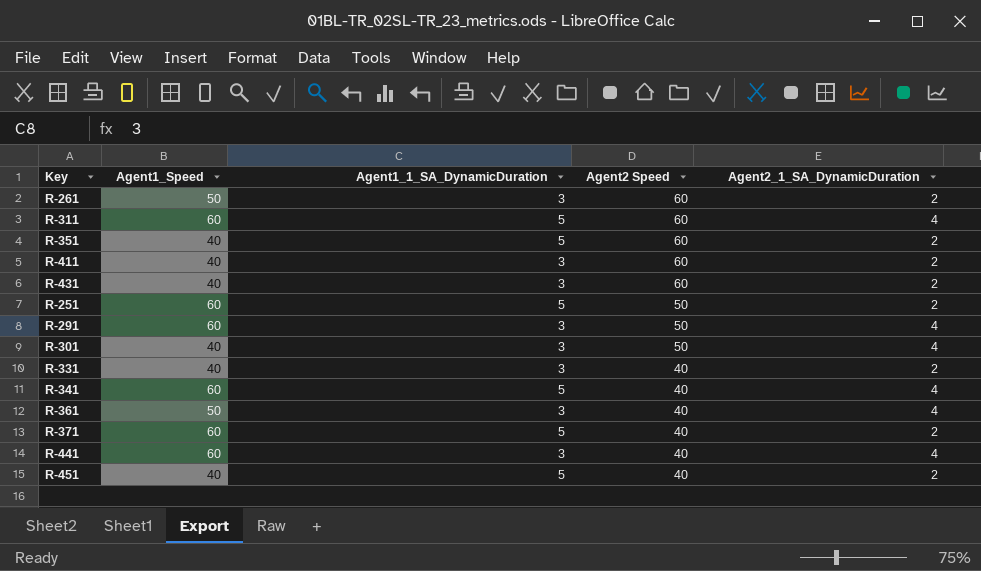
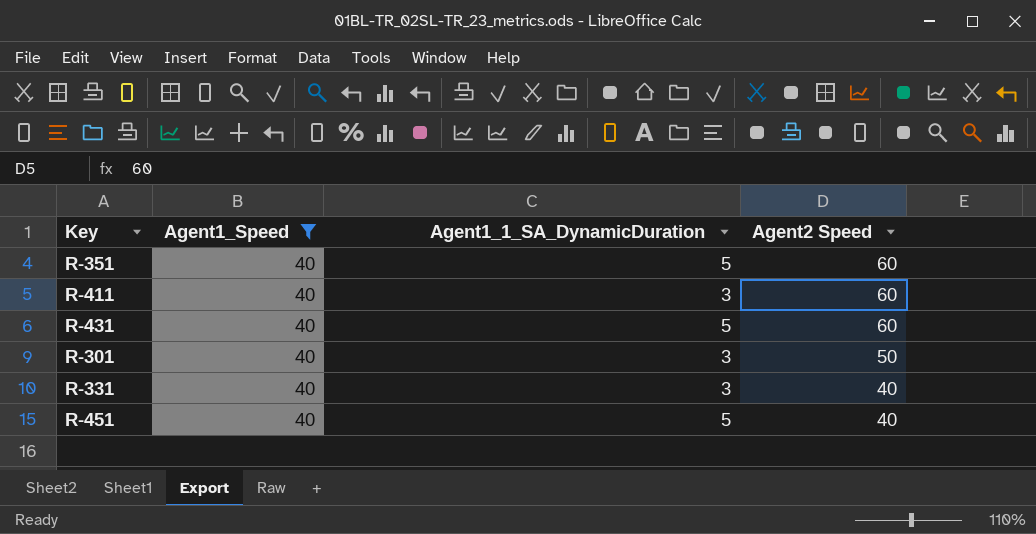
filter: none -> Agent1_Speed = 40
column Agent2_1_SA_DynamicDuration | position: 5 -> none
R-431 | Agent1_1_SA_DynamicDuration: 3 -> 5

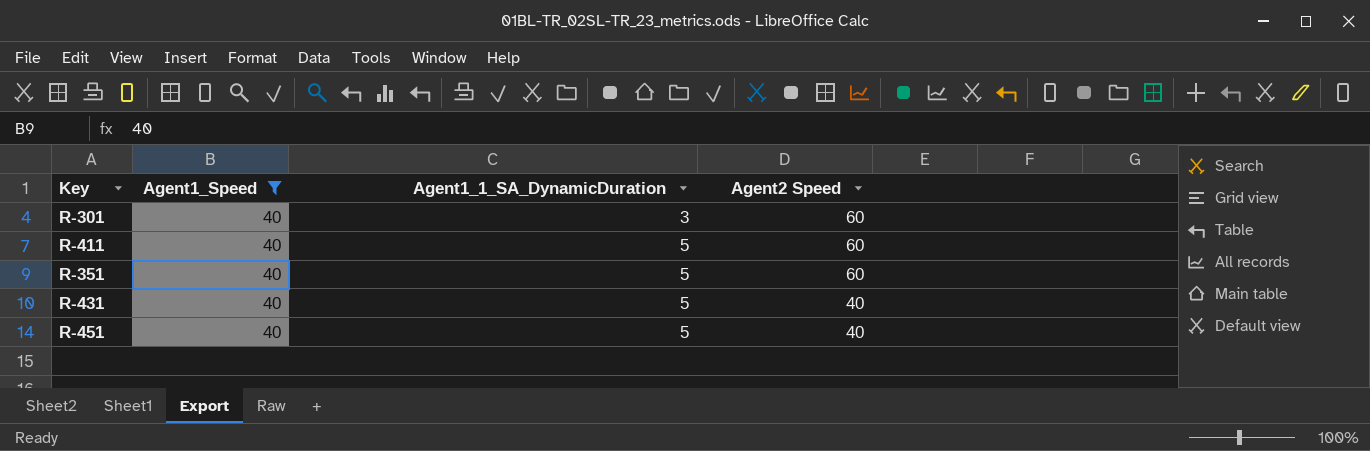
row order: Agent2 Speed descending -> Agent1_1_SA_DynamicDuration ascending
row R-331: 40 | 3 | 40 -> none
R-301 | Agent2 Speed: 50 -> 60
R-411 | Agent1_1_SA_DynamicDuration: 3 -> 5
R-431 | Agent2 Speed: 60 -> 40

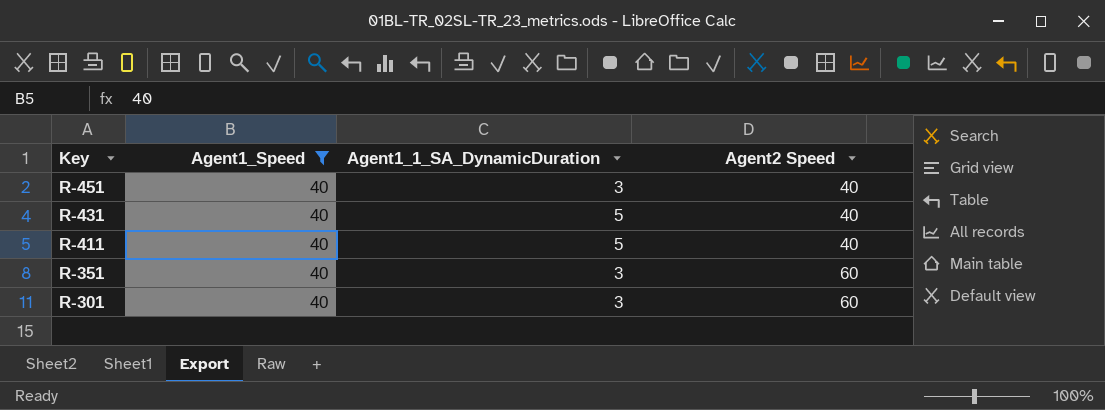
row order: Agent1_1_SA_DynamicDuration ascending -> Key descending
R-451 | Agent1_1_SA_DynamicDuration: 5 -> 3
R-411 | Agent2 Speed: 60 -> 40
R-351 | Agent1_1_SA_DynamicDuration: 5 -> 3

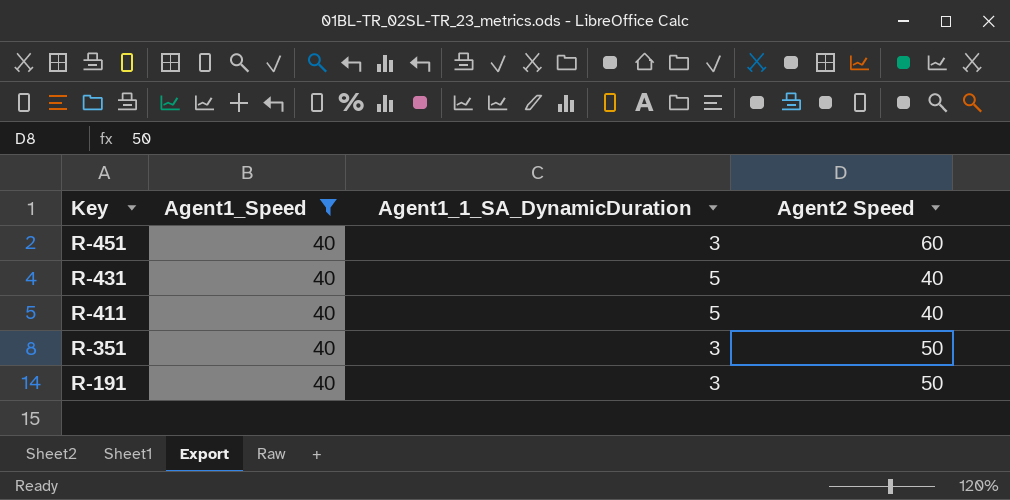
row R-301: 40 | 3 | 60 -> none
R-451 | Agent2 Speed: 40 -> 60
R-351 | Agent2 Speed: 60 -> 50
row R-191: none -> 40 | 3 | 50

